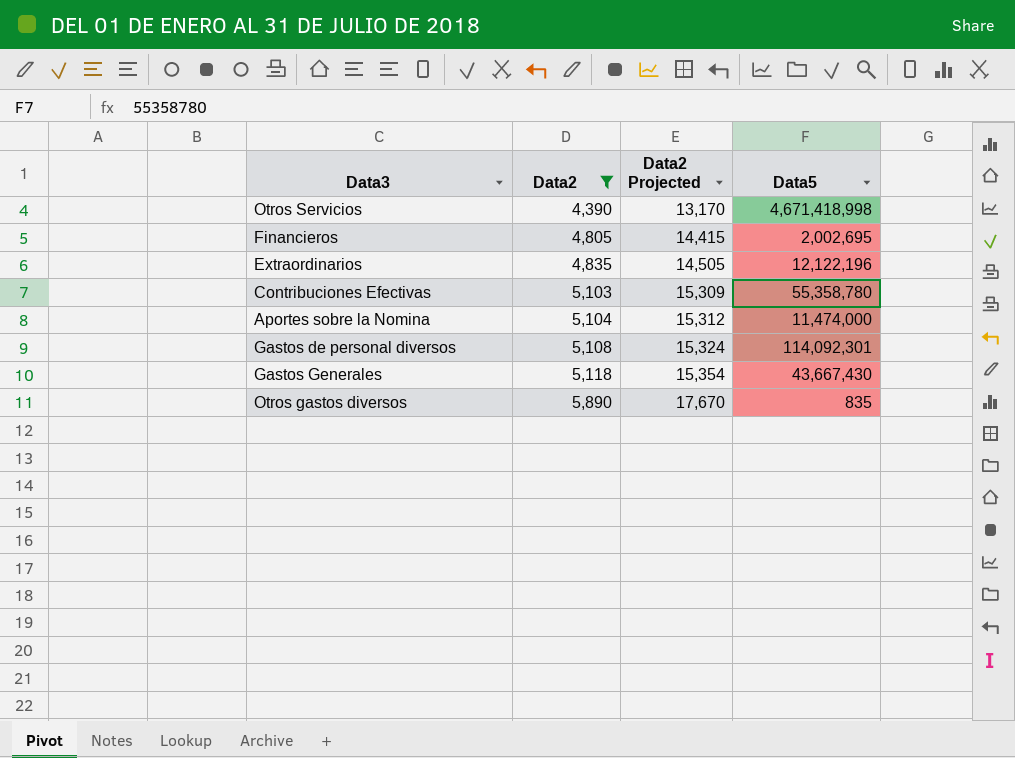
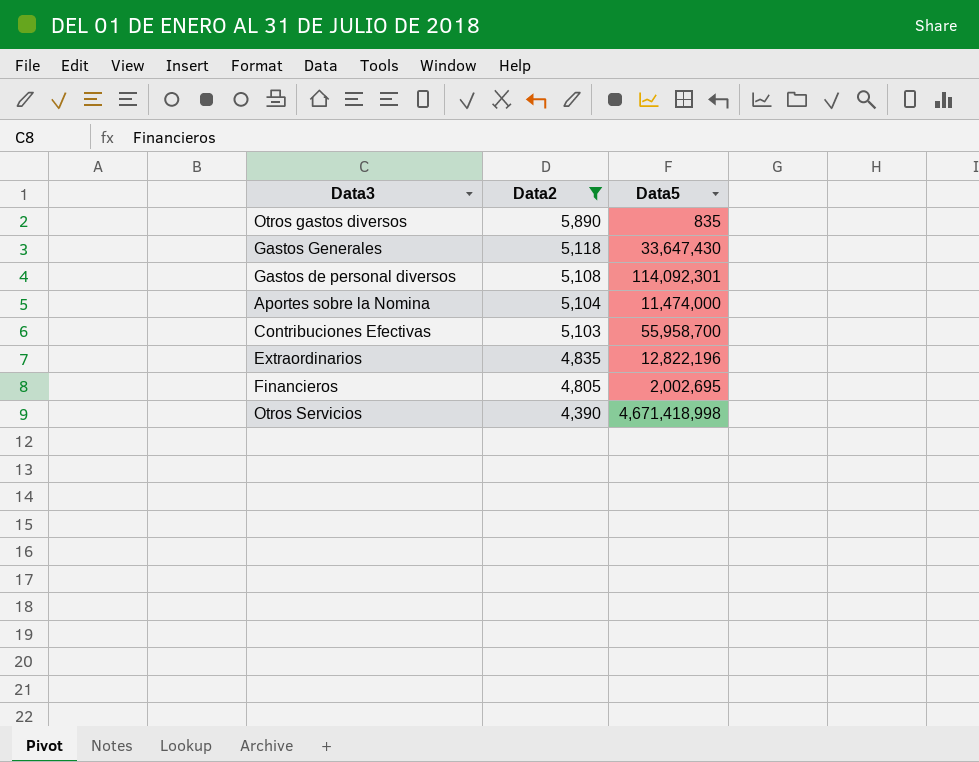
row order: Data2 ascending -> Data2 descending
column Data2 Projected | formula: [Data2] * 3 -> none
Gastos Generales | Data5: 43,667,430 -> 33,647,430
Contribuciones Efectivas | Data5: 55,358,780 -> 55,958,700
Extraordinarios | Data5: 12,122,196 -> 12,822,196

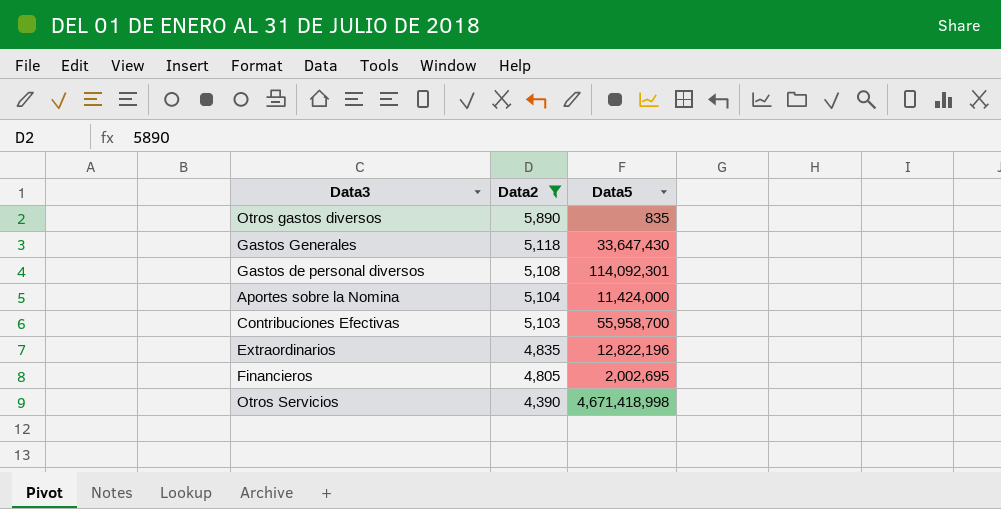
Aportes sobre la Nomina | Data5: 11,474,000 -> 11,424,000

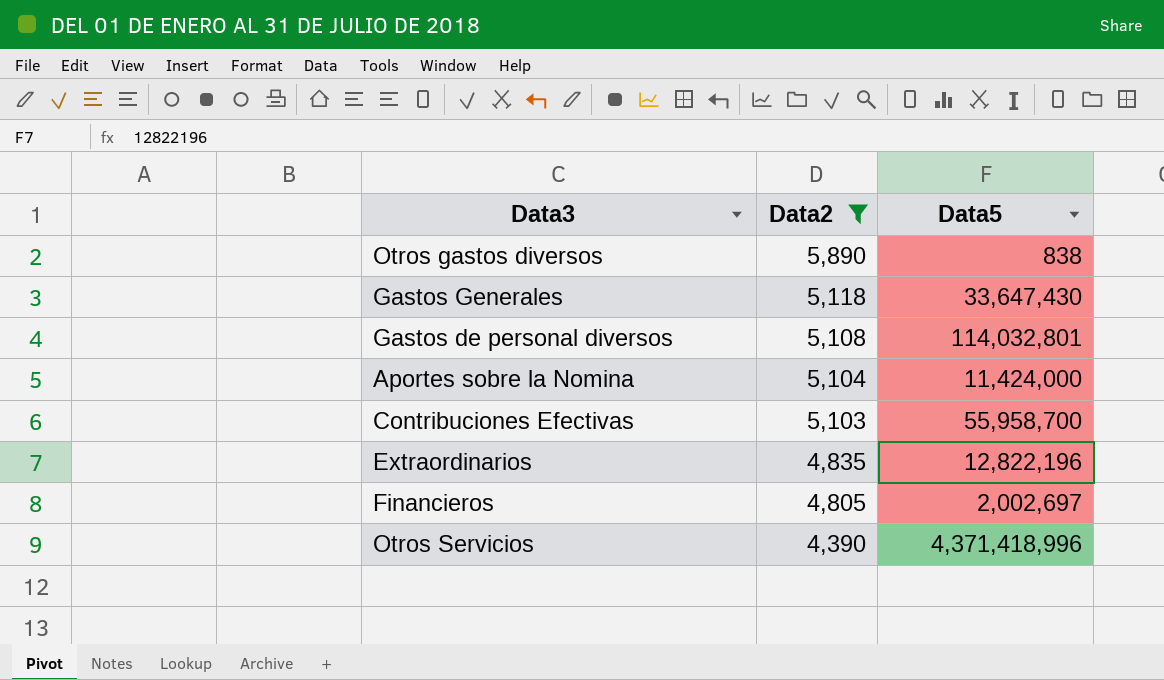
Otros gastos diversos | Data5: 835 -> 838
Gastos de personal diversos | Data5: 114,092,301 -> 114,032,801
Financieros | Data5: 2,002,695 -> 2,002,697
Otros Servicios | Data5: 4,671,418,998 -> 4,371,418,996

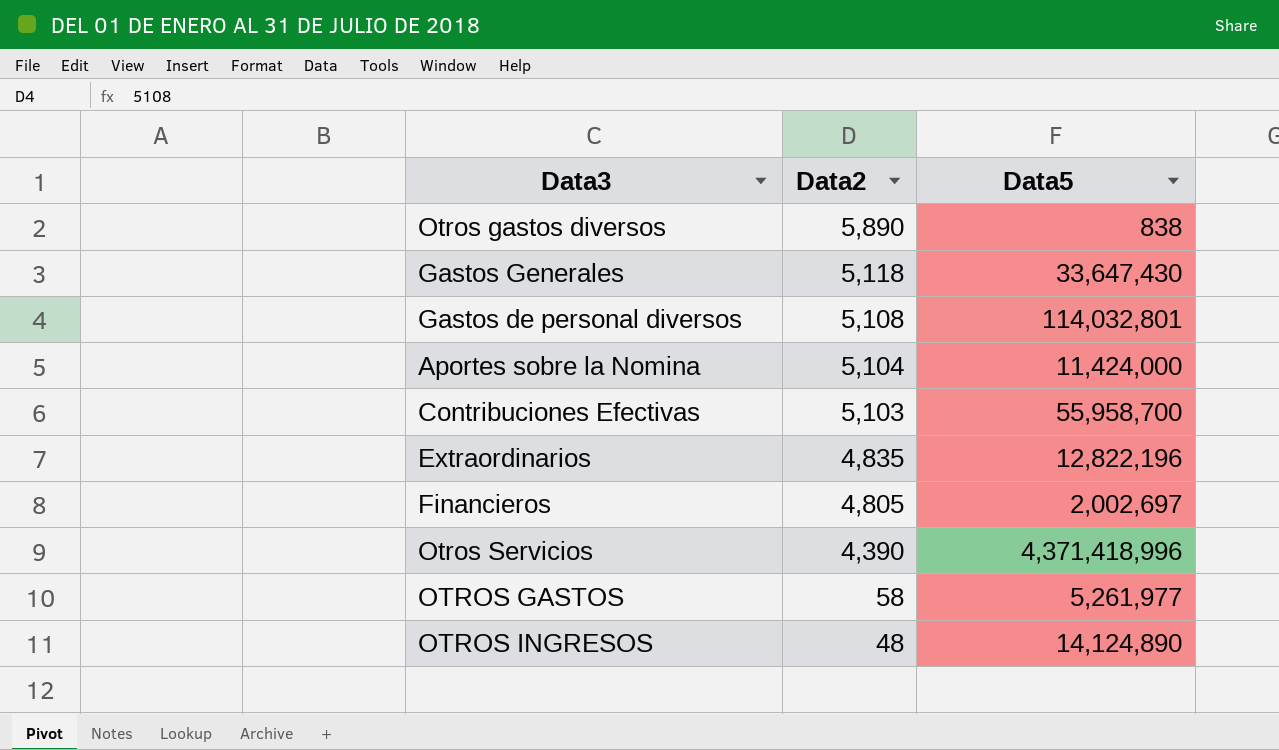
filter: Data2 >= 4,390 -> none

